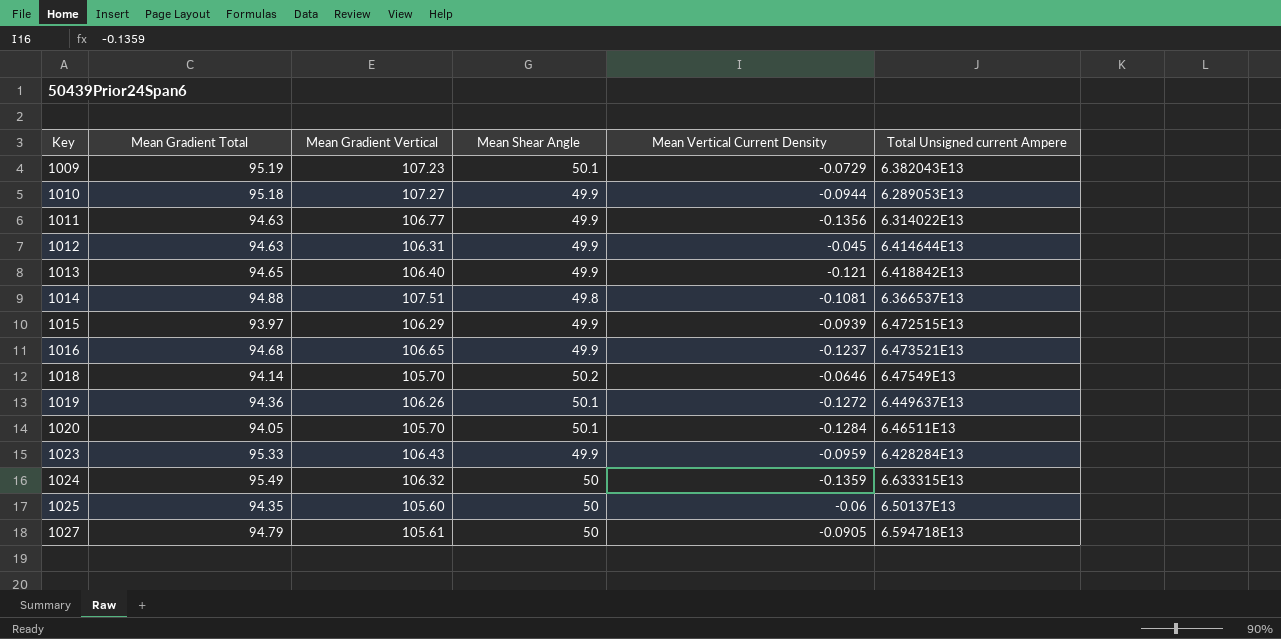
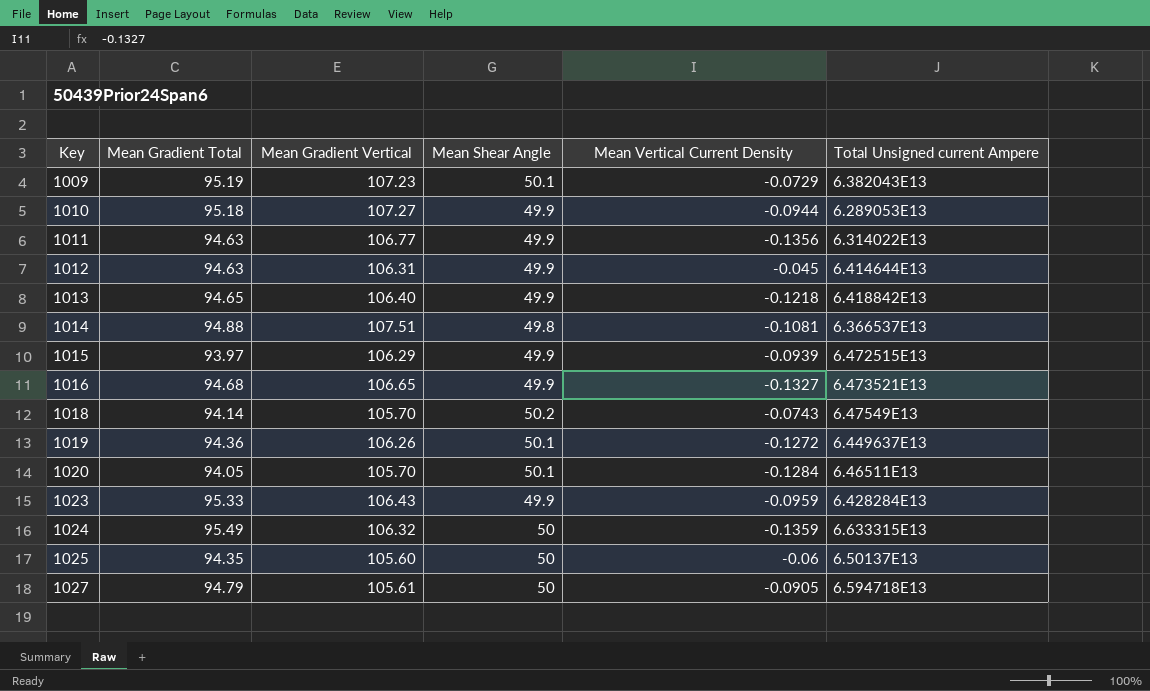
1013 | Mean Vertical Current Density: -0.121 -> -0.1218
1016 | Mean Vertical Current Density: -0.1237 -> -0.1327
1018 | Mean Vertical Current Density: -0.0646 -> -0.0743

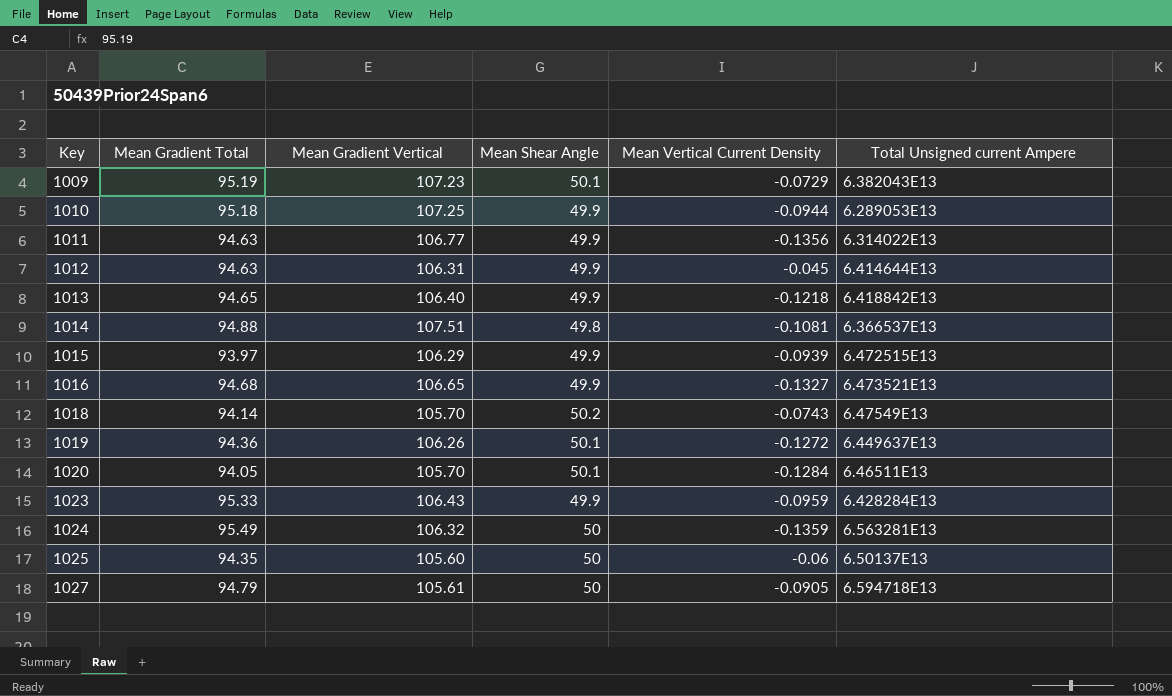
1010 | Mean Gradient Vertical: 107.27 -> 107.25
1024 | Total Unsigned current Ampere: 6.633315E13 -> 6.563281E13

